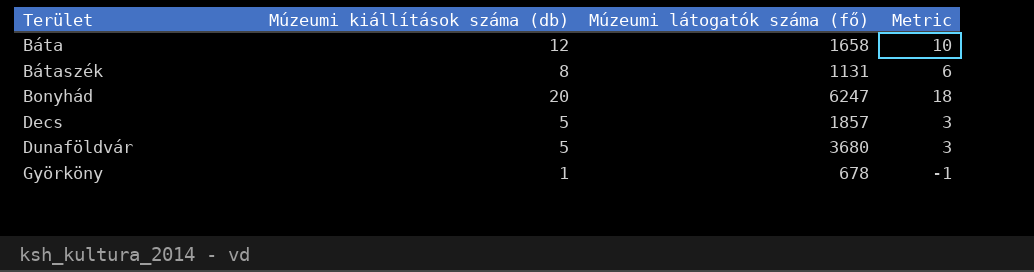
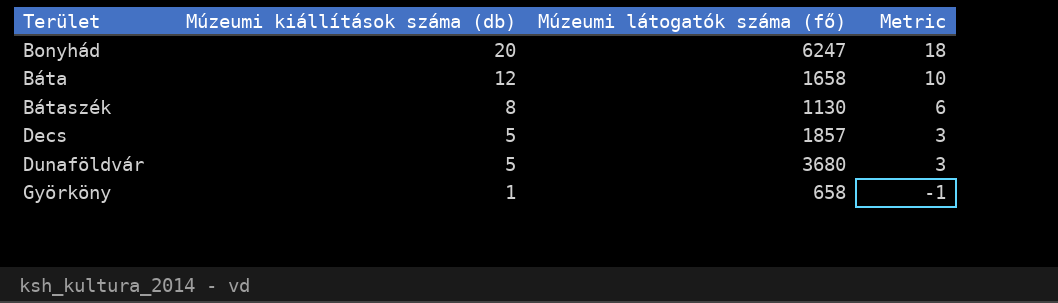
row order: Terület ascending -> Múzeumi kiállítások száma (db) descending
Bátaszék | Múzeumi látogatók száma (fő): 1131 -> 1130
Györköny | Múzeumi látogatók száma (fő): 678 -> 658

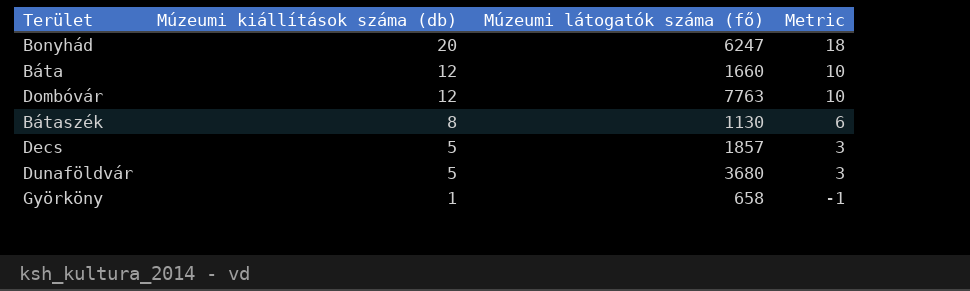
Báta | Múzeumi látogatók száma (fő): 1658 -> 1660
row Dombóvár: none -> 12 | 7763 | 10

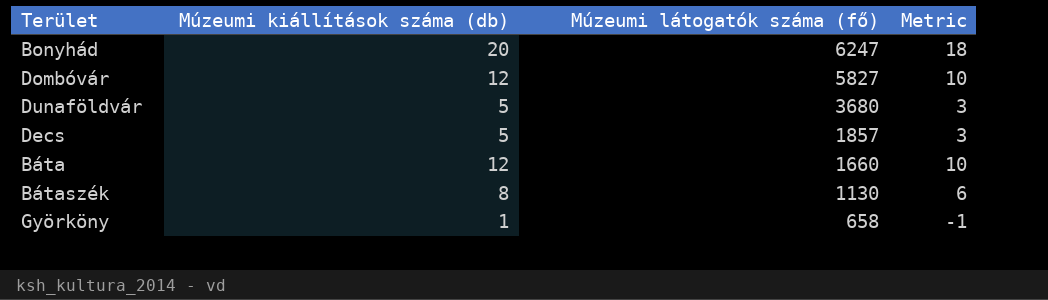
row order: Múzeumi kiállítások száma (db) descending -> Múzeumi látogatók száma (fő) descending
Dombóvár | Múzeumi látogatók száma (fő): 7763 -> 5827

